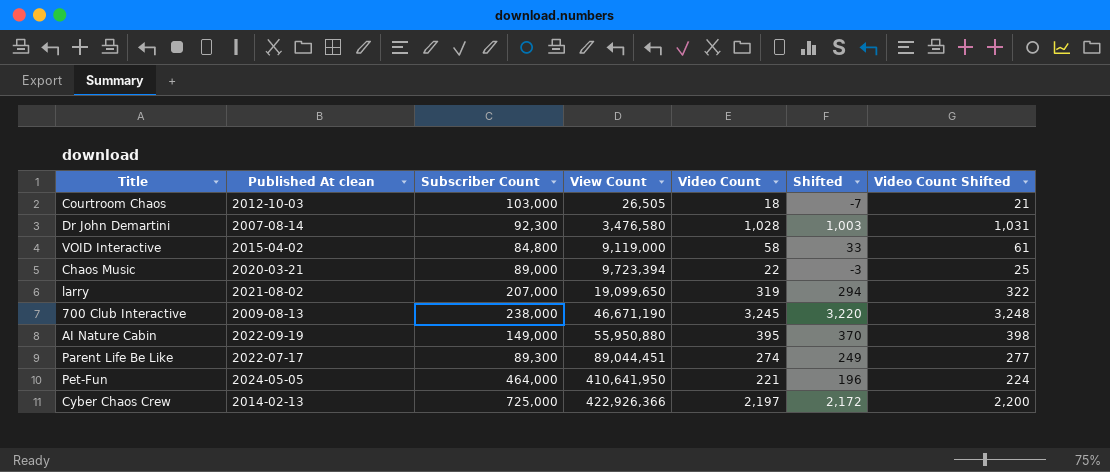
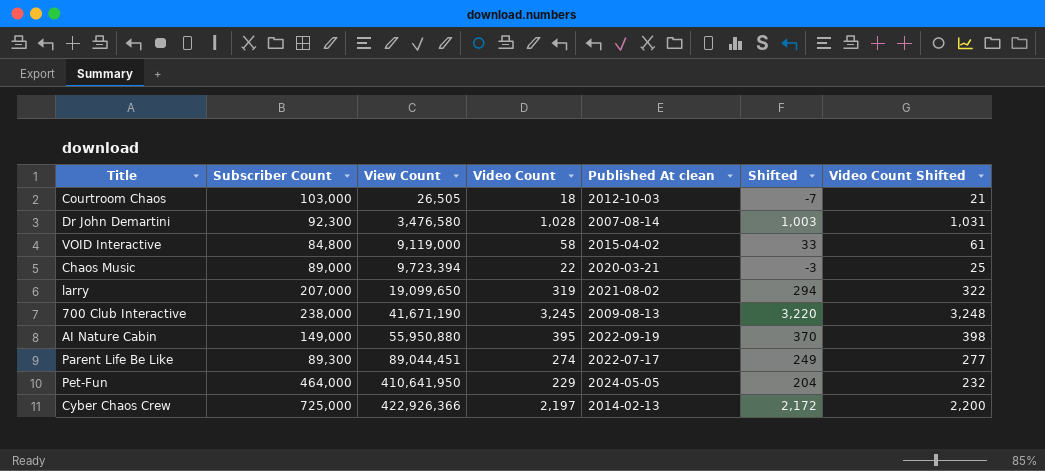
column Published At clean | position: 2 -> 5
700 Club Interactive | View Count: 46,671,190 -> 41,671,190
Pet-Fun | Video Count: 221 -> 229
Pet-Fun | Shifted: 196 -> 204
Pet-Fun | Video Count Shifted: 224 -> 232

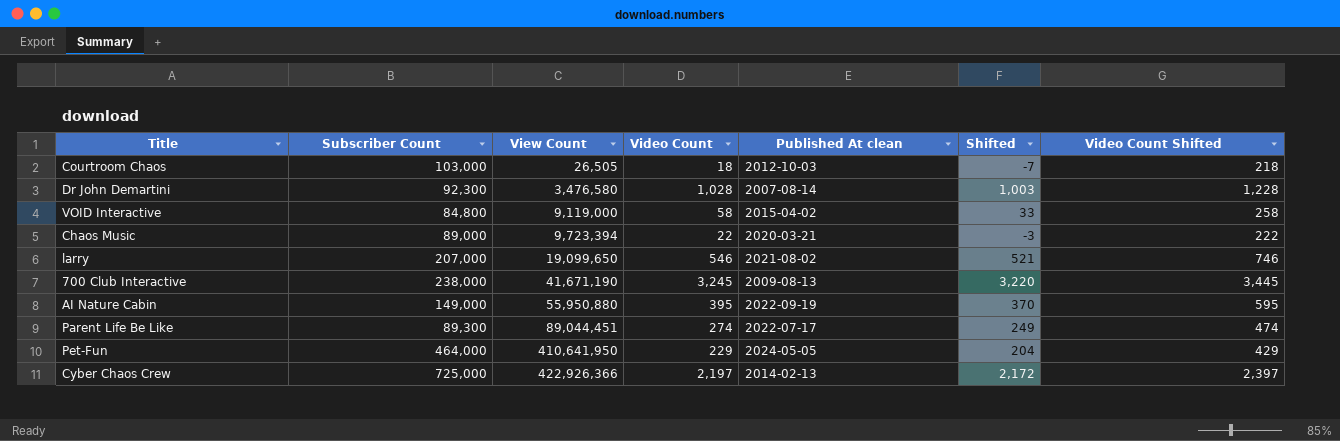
column Video Count Shifted | formula: [Video Count] + 3 -> [Video Count] + 200
larry | Video Count: 319 -> 546
larry | Shifted: 294 -> 521

